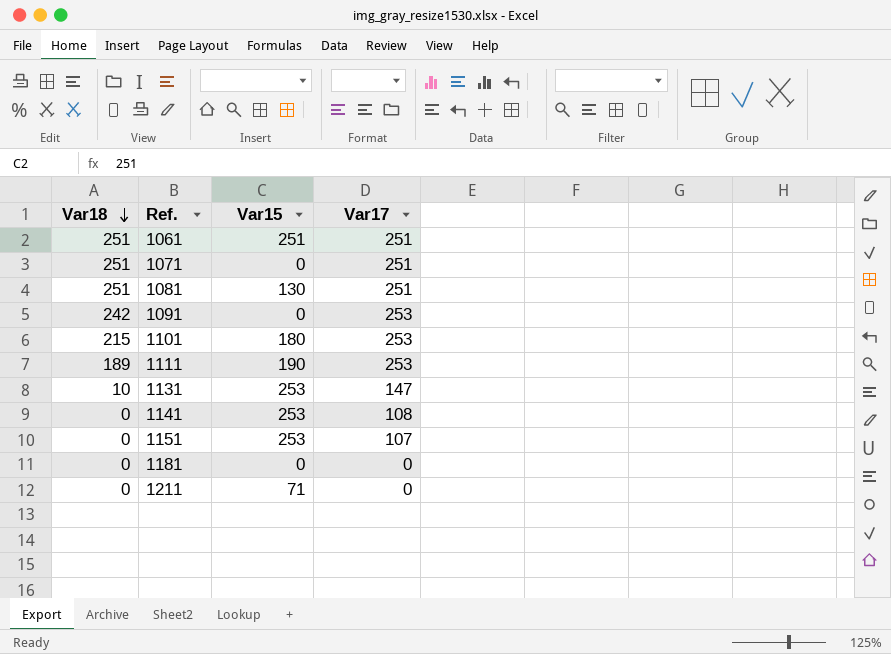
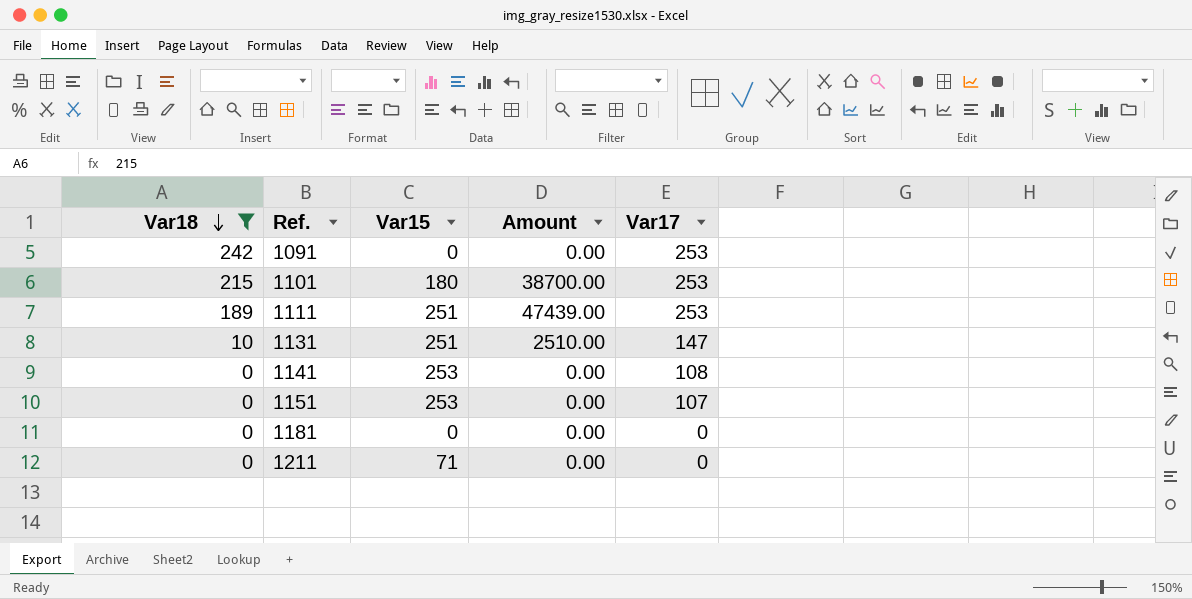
filter: none -> Var18 != 251
column Amount | formula: none -> [Var18] * [Var15]
1111 | Var15: 190 -> 251
1131 | Var15: 253 -> 251

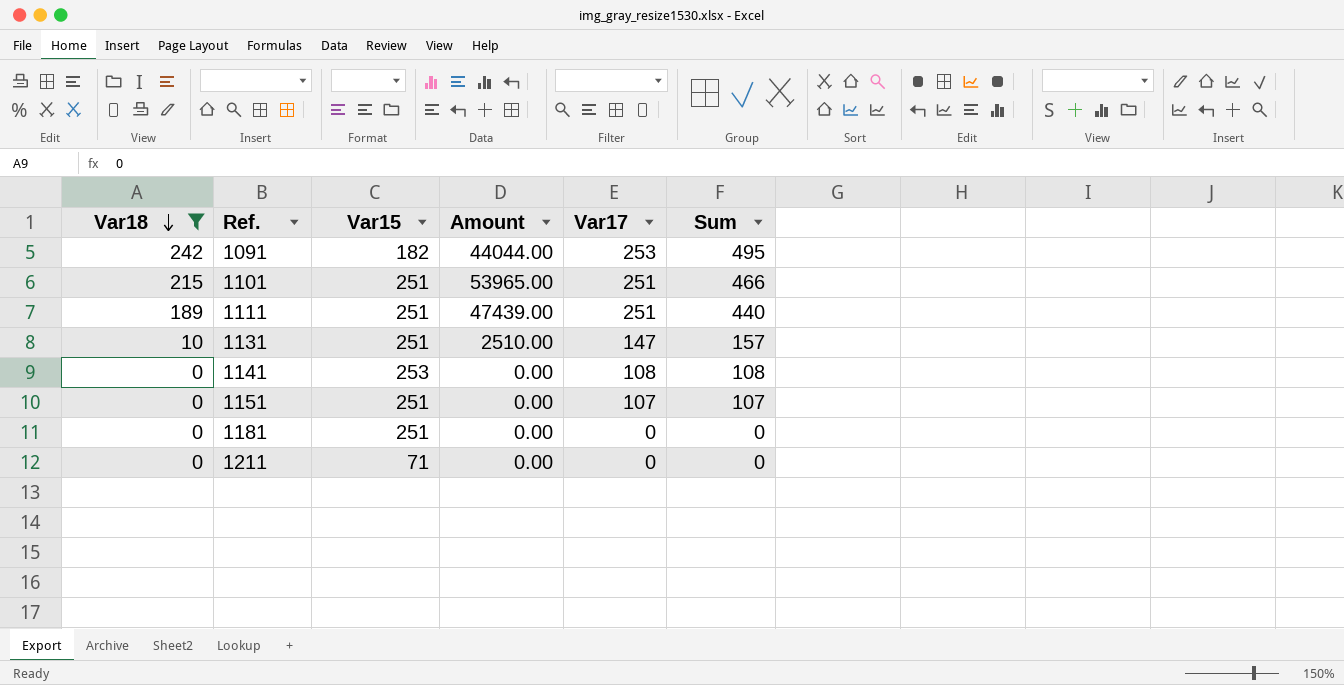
column Sum | formula: none -> [Var18] + [Var17]
1091 | Var15: 0 -> 182
1091 | Amount: 0.00 -> 44044.00
1101 | Var15: 180 -> 251
1101 | Amount: 38700.00 -> 53965.00
1101 | Var17: 253 -> 251
1111 | Var17: 253 -> 251
1151 | Var15: 253 -> 251
1181 | Var15: 0 -> 251

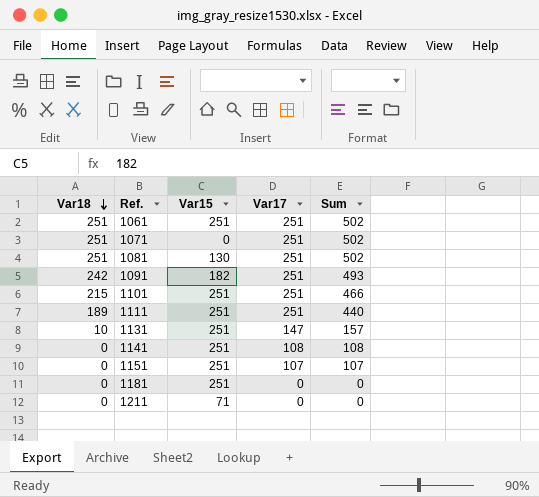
filter: Var18 != 251 -> none
column Amount | formula: [Var18] * [Var15] -> none
1091 | Var17: 253 -> 251
1091 | Sum: 495 -> 493
1141 | Var15: 253 -> 251

